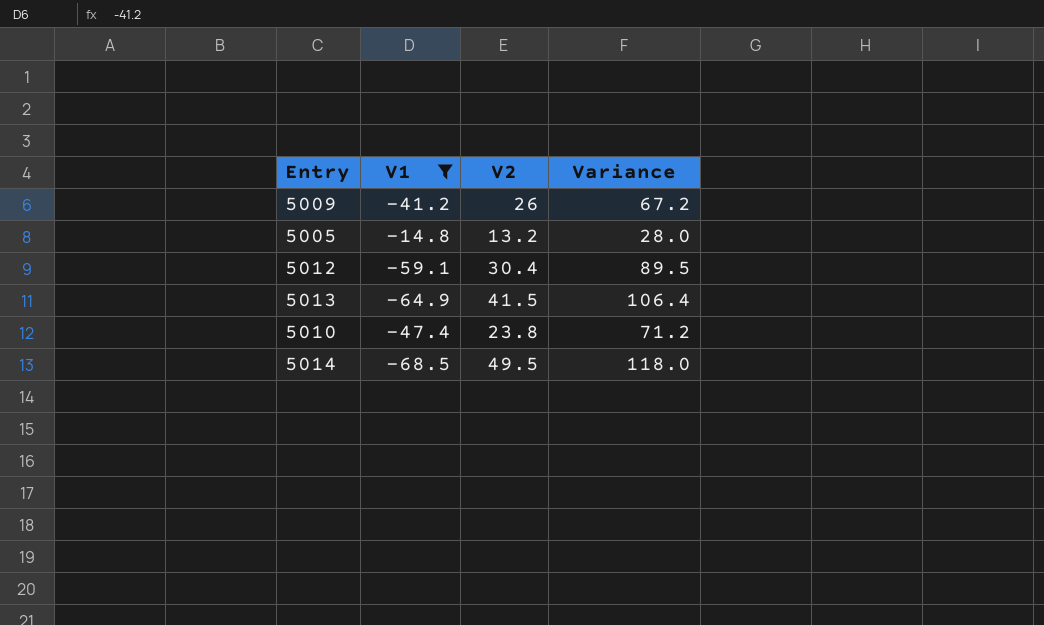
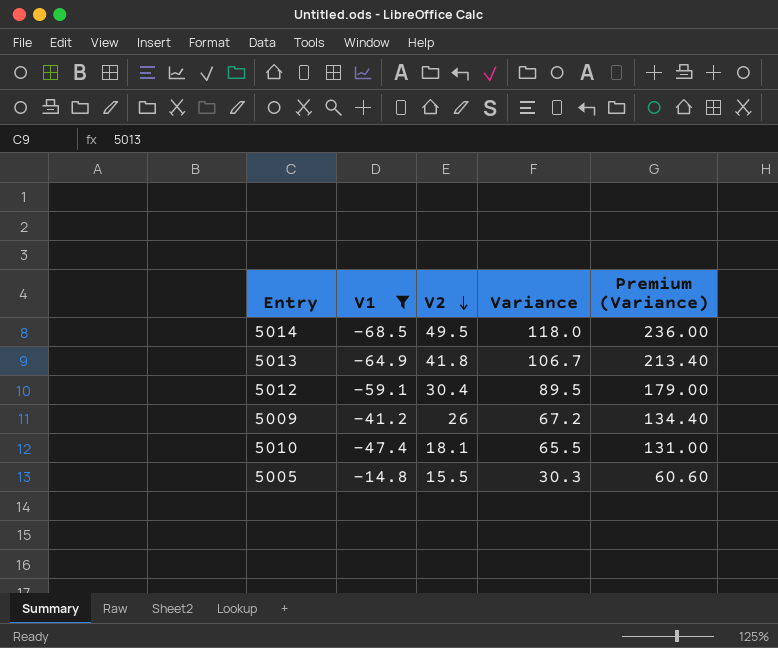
row order: none -> V2 descending
column Premium (Variance) | formula: none -> [Variance] * 2
5013 | V2: 41.5 -> 41.8
5013 | Variance: 106.4 -> 106.7
5010 | V2: 23.8 -> 18.1
5010 | Variance: 71.2 -> 65.5
5005 | V2: 13.2 -> 15.5
5005 | Variance: 28.0 -> 30.3

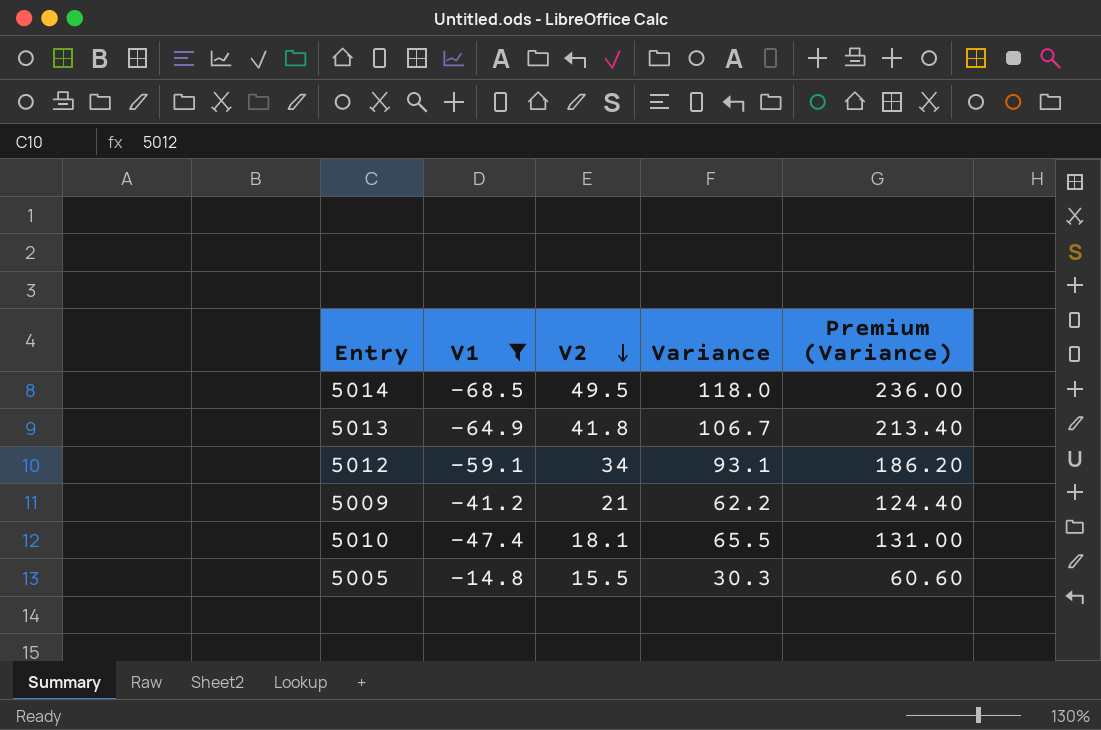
5012 | V2: 30.4 -> 34
5012 | Variance: 89.5 -> 93.1
5012 | Premium (Variance): 179.00 -> 186.20
5009 | V2: 26 -> 21
5009 | Variance: 67.2 -> 62.2
5009 | Premium (Variance): 134.40 -> 124.40

